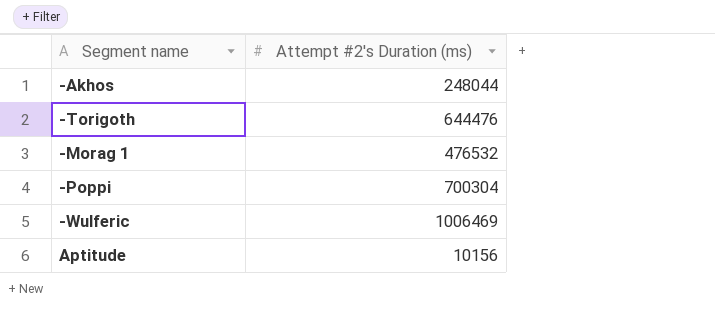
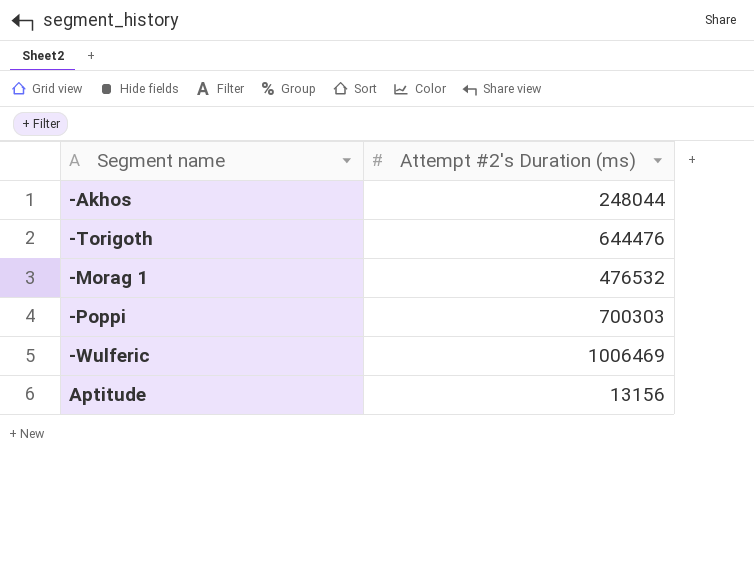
-Poppi | Attempt #2's Duration (ms): 700304 -> 700303
Aptitude | Attempt #2's Duration (ms): 10156 -> 13156

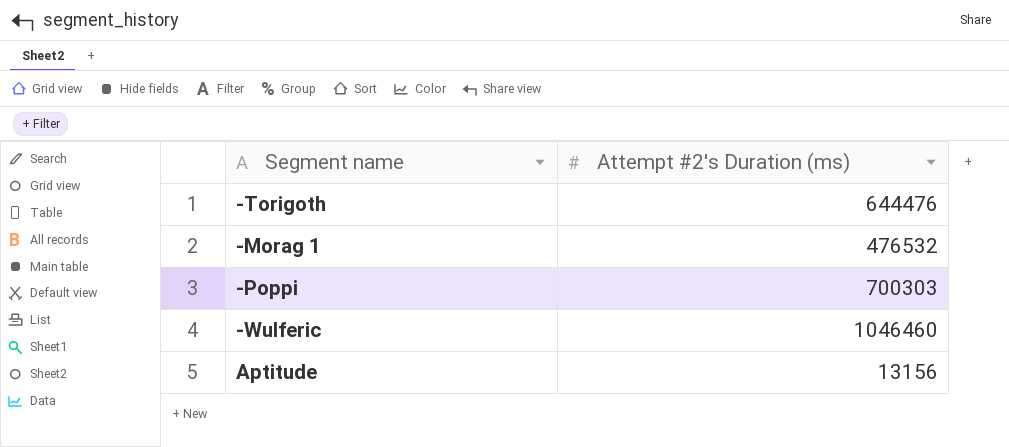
row -Akhos: 248044 -> none
-Wulferic | Attempt #2's Duration (ms): 1006469 -> 1046460

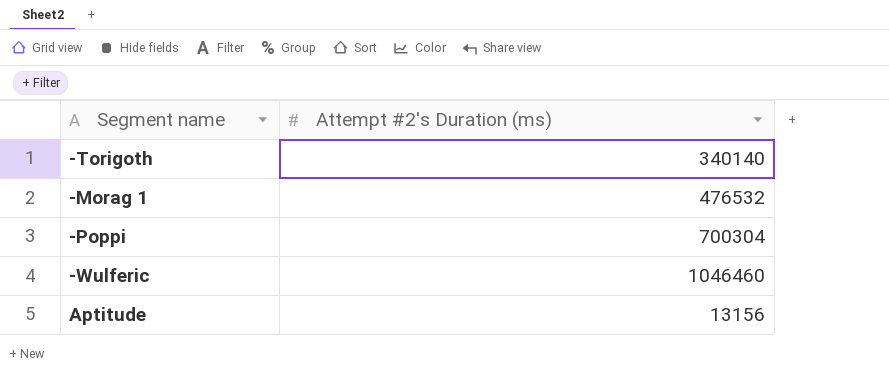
-Torigoth | Attempt #2's Duration (ms): 644476 -> 340140
-Poppi | Attempt #2's Duration (ms): 700303 -> 700304

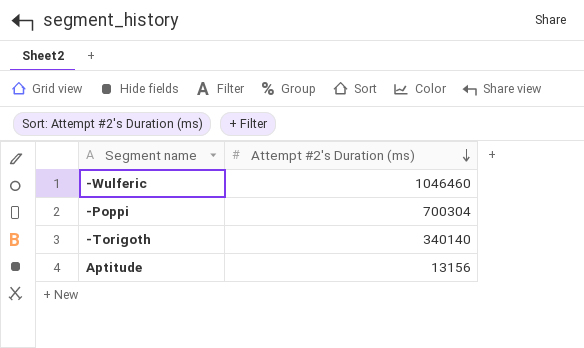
row order: none -> Attempt #2's Duration (ms) descending
row -Morag 1: 476532 -> none

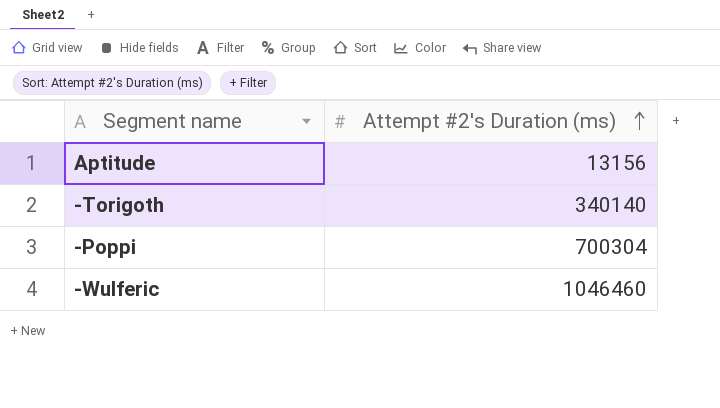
row order: Attempt #2's Duration (ms) descending -> Attempt #2's Duration (ms) ascending

